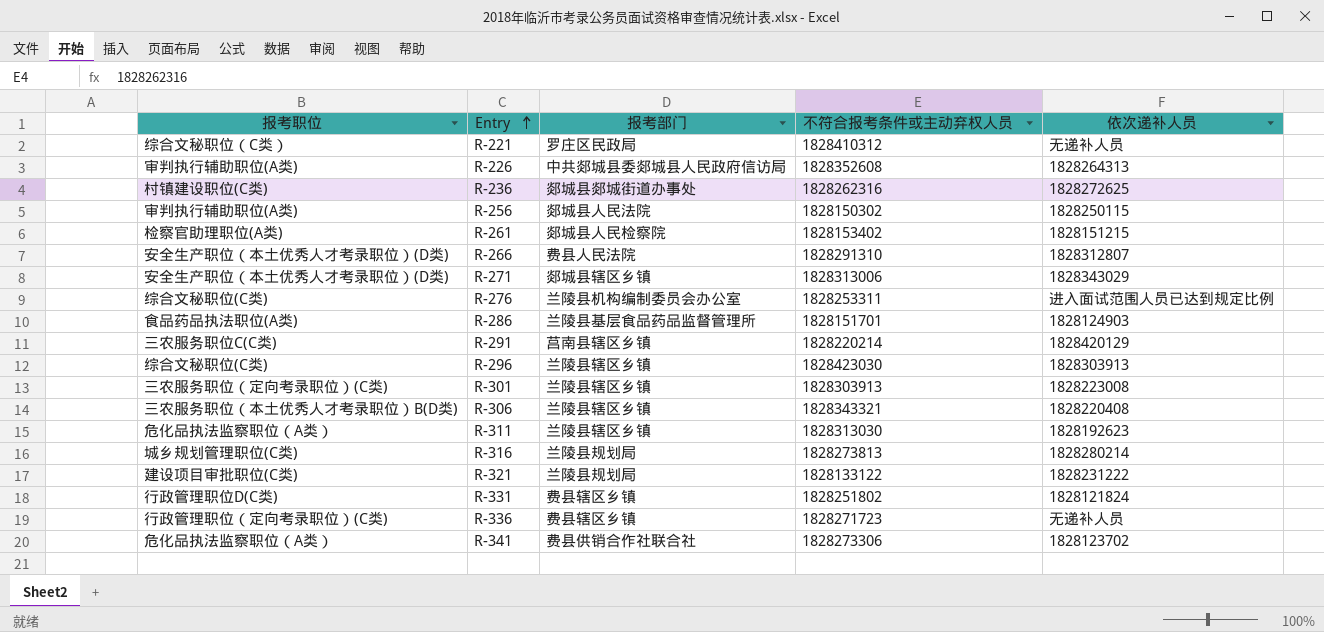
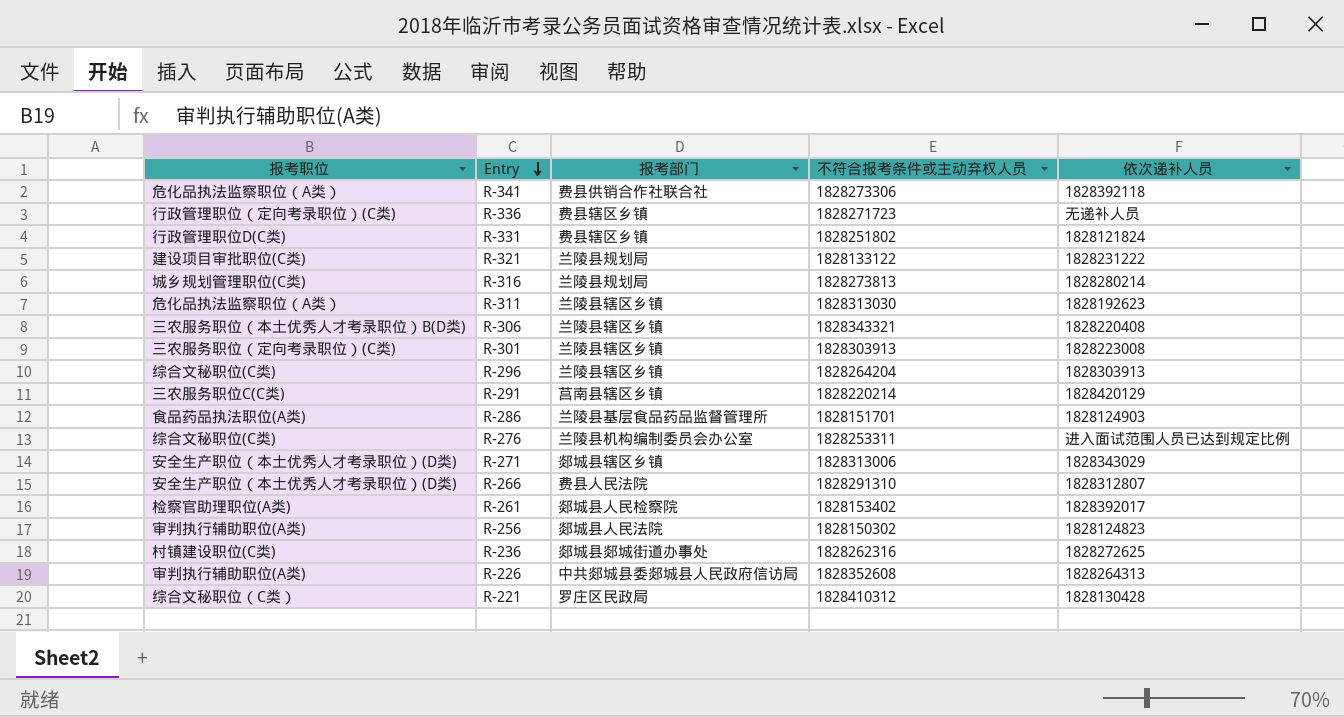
row order: Entry ascending -> Entry descending
R-341 | 依次递补人员: 1828123702 -> 1828392118
R-296 | 不符合报考条件或主动弃权人员: 1828423030 -> 1828264204
R-261 | 依次递补人员: 1828151215 -> 1828392017
R-256 | 依次递补人员: 1828250115 -> 1828124823
R-221 | 依次递补人员: 无递补人员 -> 1828130428

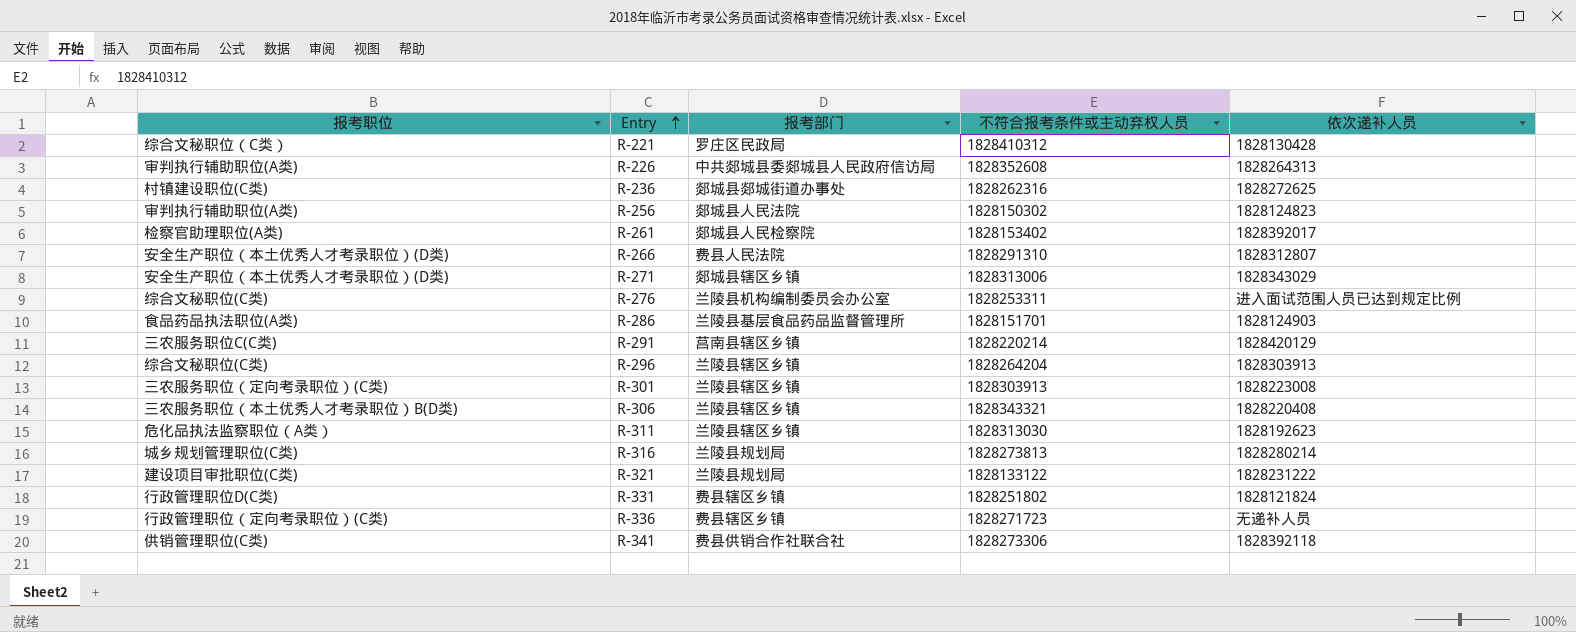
row order: Entry descending -> Entry ascending
R-341 | 报考职位: 危化品执法监察职位（A类） -> 供销管理职位(C类)

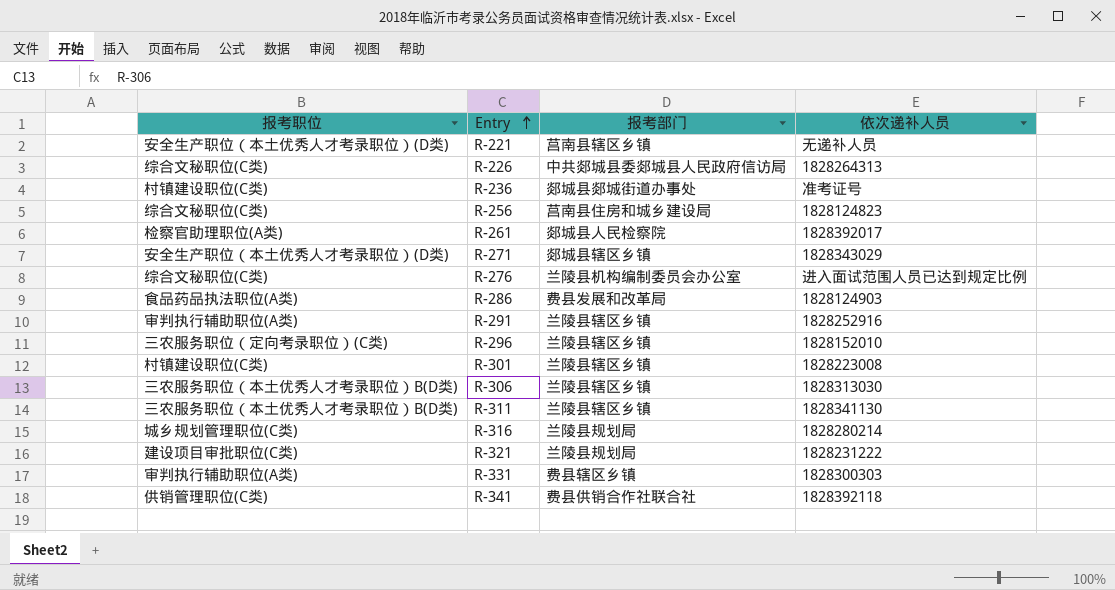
column 不符合报考条件或主动弃权人员 | position: 4 -> none
row R-266: 安全生产职位（本土优秀人才考录职位）(D类) | 费县人民法院 | 1828291310 | 1828312807 -> none
row R-336: 行政管理职位（定向考录职位）(C类) | 费县辖区乡镇 | 1828271723 | 无递补人员 -> none
R-221 | 报考职位: 综合文秘职位（C类） -> 安全生产职位（本土优秀人才考录职位）(D类)
R-221 | 报考部门: 罗庄区民政局 -> 莒南县辖区乡镇
R-221 | 依次递补人员: 1828130428 -> 无递补人员
R-226 | 报考职位: 审判执行辅助职位(A类) -> 综合文秘职位(C类)
R-236 | 依次递补人员: 1828272625 -> 准考证号
R-256 | 报考职位: 审判执行辅助职位(A类) -> 综合文秘职位(C类)
R-256 | 报考部门: 郯城县人民法院 -> 莒南县住房和城乡建设局
R-286 | 报考部门: 兰陵县基层食品药品监督管理所 -> 费县发展和改革局
R-291 | 报考职位: 三农服务职位C(C类) -> 审判执行辅助职位(A类)
R-291 | 报考部门: 莒南县辖区乡镇 -> 兰陵县辖区乡镇
R-291 | 依次递补人员: 1828420129 -> 1828252916
R-296 | 报考职位: 综合文秘职位(C类) -> 三农服务职位（定向考录职位）(C类)
R-296 | 依次递补人员: 1828303913 -> 1828152010
R-301 | 报考职位: 三农服务职位（定向考录职位）(C类) -> 村镇建设职位(C类)
R-306 | 依次递补人员: 1828220408 -> 1828313030
R-311 | 报考职位: 危化品执法监察职位（A类） -> 三农服务职位（本土优秀人才考录职位）B(D类)
R-311 | 依次递补人员: 1828192623 -> 1828341130
R-331 | 报考职位: 行政管理职位D(C类) -> 审判执行辅助职位(A类)
R-331 | 依次递补人员: 1828121824 -> 1828300303

